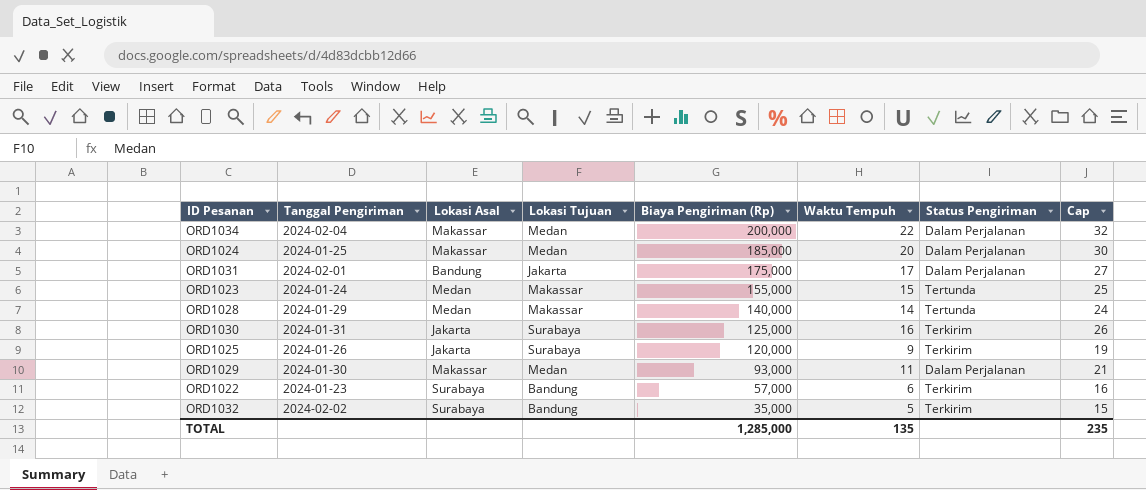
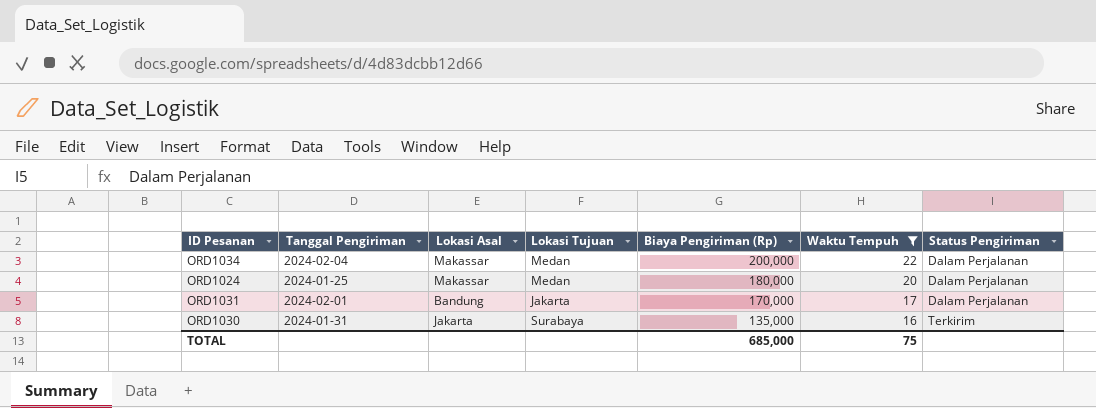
filter: none -> Waktu Tempuh >= 16
column Cap | formula: [Waktu Tempuh] + 10 -> none
ORD1024 | Biaya Pengiriman (Rp): 185,000 -> 180,000
ORD1031 | Biaya Pengiriman (Rp): 175,000 -> 170,000
ORD1030 | Biaya Pengiriman (Rp): 125,000 -> 135,000
TOTAL | Biaya Pengiriman (Rp): 1,285,000 -> 685,000
TOTAL | Waktu Tempuh: 135 -> 75

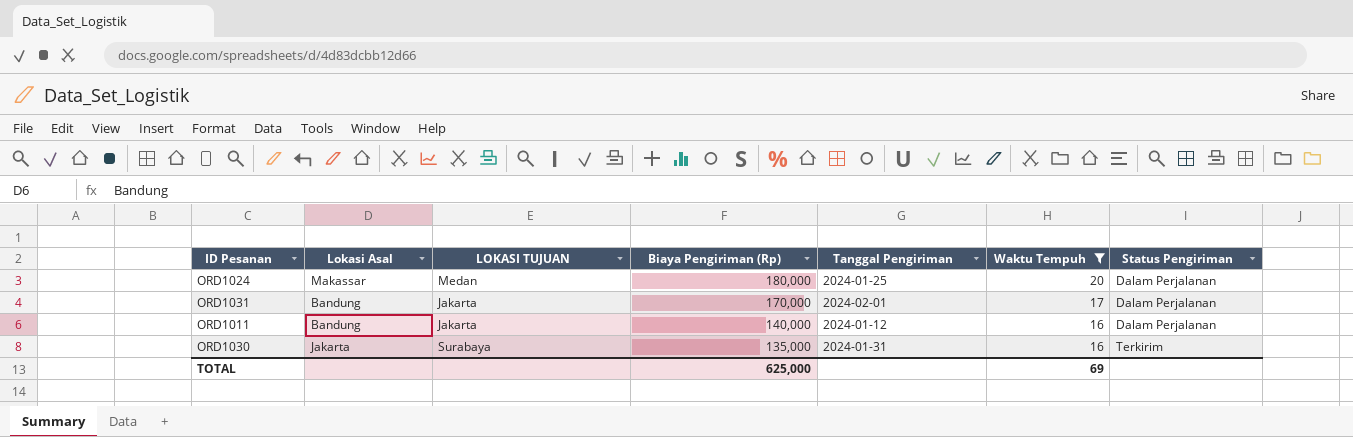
column name: Lokasi Tujuan -> LOKASI TUJUAN
column Tanggal Pengiriman | position: 2 -> 5
row ORD1034: 2024-02-04 | Makassar | Medan | 200,000 | 22 | Dalam Perjalanan -> none
row ORD1011: none -> Bandung | Jakarta | 140,000 | 2024-01-12 | 16 | Dalam Perjalanan
TOTAL | Biaya Pengiriman (Rp): 685,000 -> 625,000
TOTAL | Waktu Tempuh: 75 -> 69

